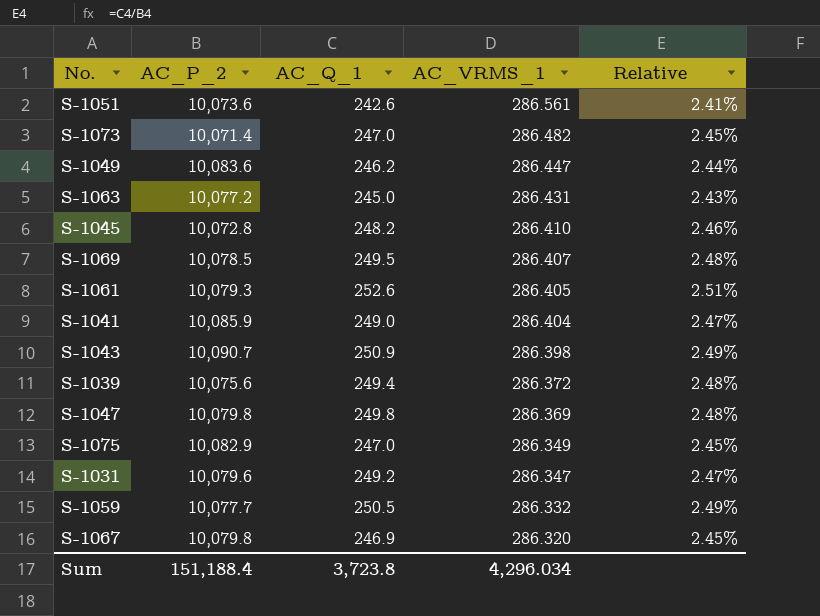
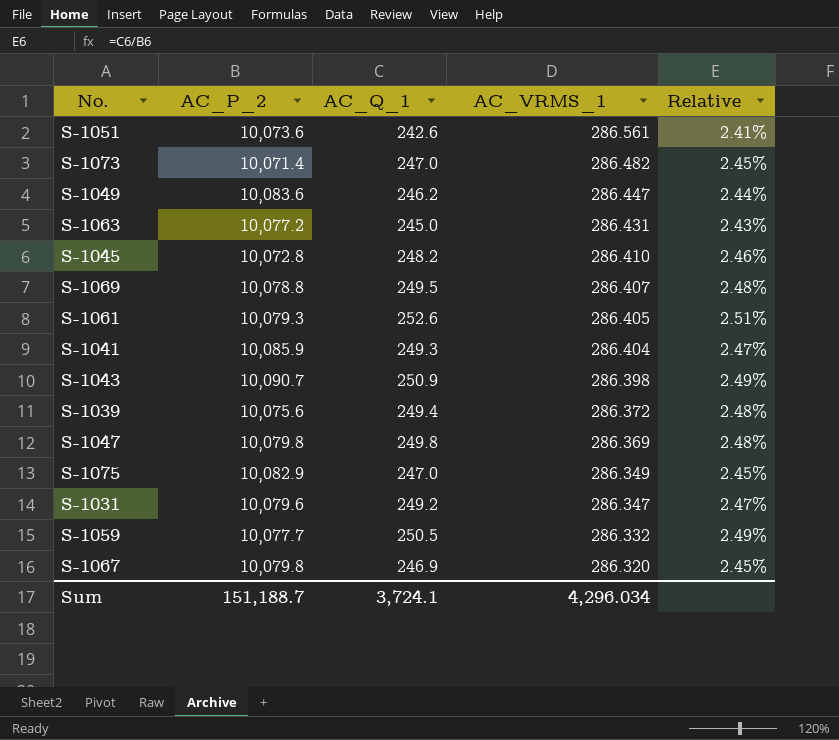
S-1069 | AC_P_2: 10,078.5 -> 10,078.8
S-1041 | AC_Q_1: 249.0 -> 249.3
Sum | AC_P_2: 151,188.4 -> 151,188.7
Sum | AC_Q_1: 3,723.8 -> 3,724.1

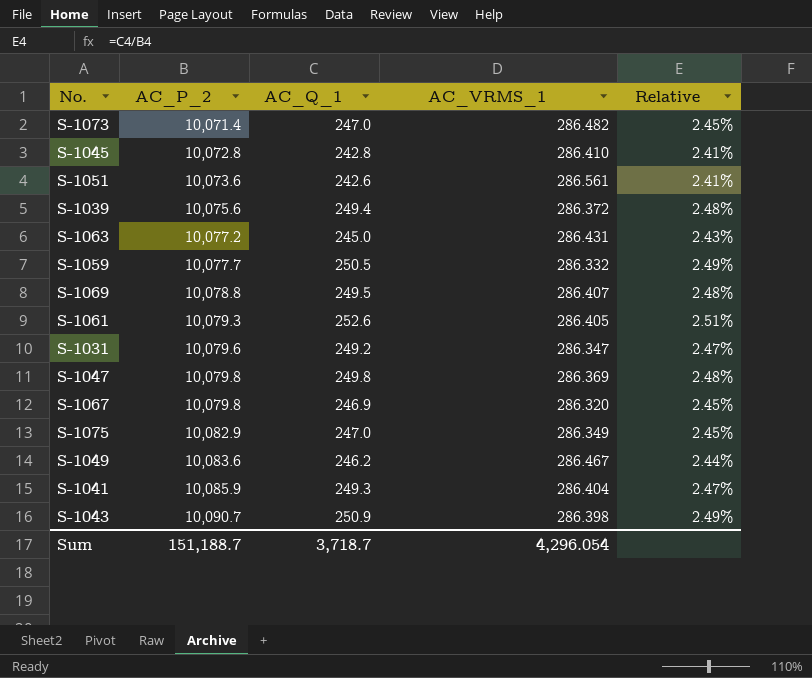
row order: AC_VRMS_1 descending -> AC_P_2 ascending
S-1045 | AC_Q_1: 248.2 -> 242.8
S-1045 | Relative: 2.46% -> 2.41%
S-1049 | AC_VRMS_1: 286.447 -> 286.467
Sum | AC_Q_1: 3,724.1 -> 3,718.7
Sum | AC_VRMS_1: 4,296.034 -> 4,296.054

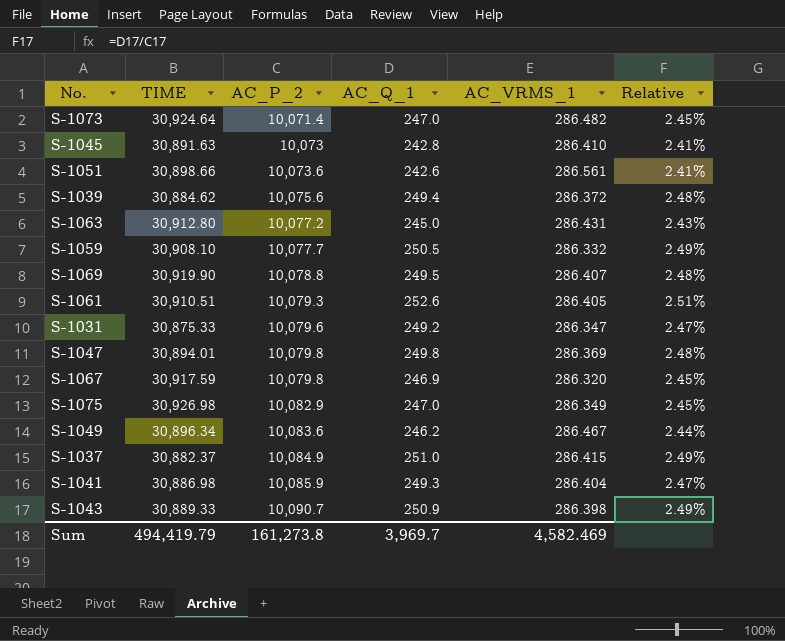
column TIME | position: none -> 2
S-1045 | AC_P_2: 10,072.8 -> 10,073
row S-1037: none -> 30,882.37 | 10,084.9 | 251.0 | 286.415 | 2.49%
Sum | AC_P_2: 151,188.7 -> 161,273.8
Sum | AC_Q_1: 3,718.7 -> 3,969.7
Sum | AC_VRMS_1: 4,296.054 -> 4,582.469

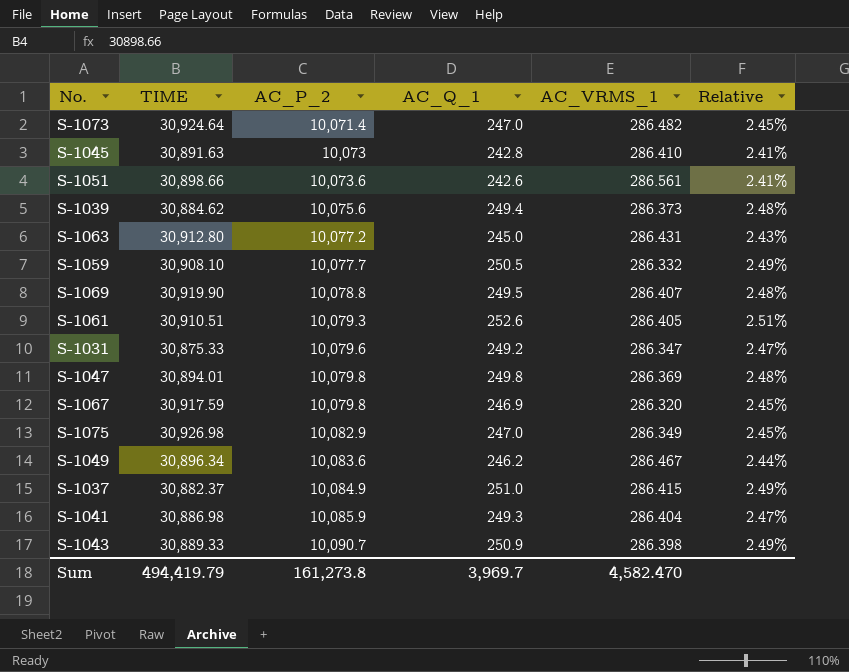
S-1039 | AC_VRMS_1: 286.372 -> 286.373
Sum | AC_VRMS_1: 4,582.469 -> 4,582.470

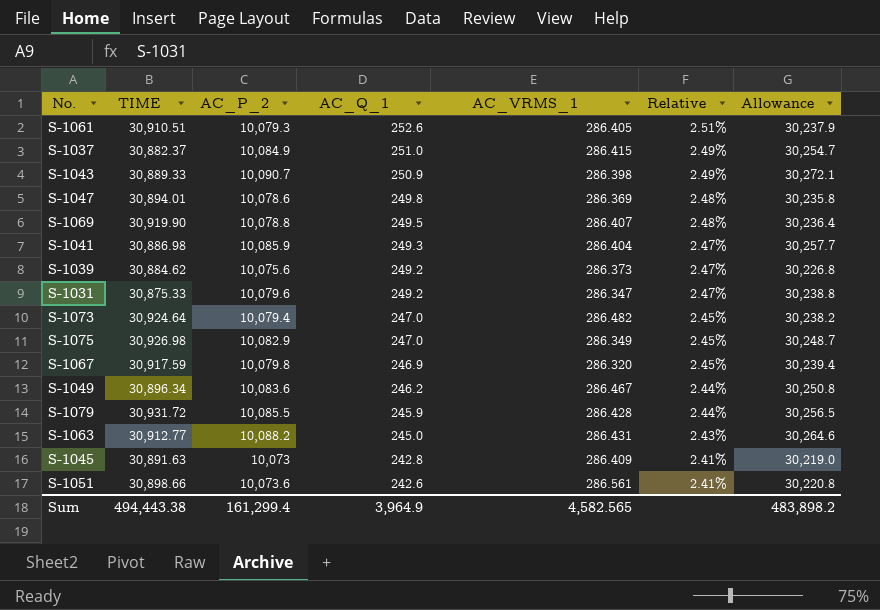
row order: AC_P_2 ascending -> AC_Q_1 descending
column Allowance | formula: none -> [AC_P_2] * 3
row S-1059: 30,908.10 | 10,077.7 | 250.5 | 286.332 | 2.49% -> none
S-1047 | AC_P_2: 10,079.8 -> 10,078.6
S-1039 | AC_Q_1: 249.4 -> 249.2
S-1039 | Relative: 2.48% -> 2.47%
S-1073 | AC_P_2: 10,071.4 -> 10,079.4
row S-1079: none -> 30,931.72 | 10,085.5 | 245.9 | 286.428 | 2.44% | 30,256.5
S-1063 | TIME: 30,912.80 -> 30,912.77
S-1063 | AC_P_2: 10,077.2 -> 10,088.2
S-1045 | AC_VRMS_1: 286.410 -> 286.409
Sum | TIME: 494,419.79 -> 494,443.38
Sum | AC_P_2: 161,273.8 -> 161,299.4
Sum | AC_Q_1: 3,969.7 -> 3,964.9
Sum | AC_VRMS_1: 4,582.470 -> 4,582.565

